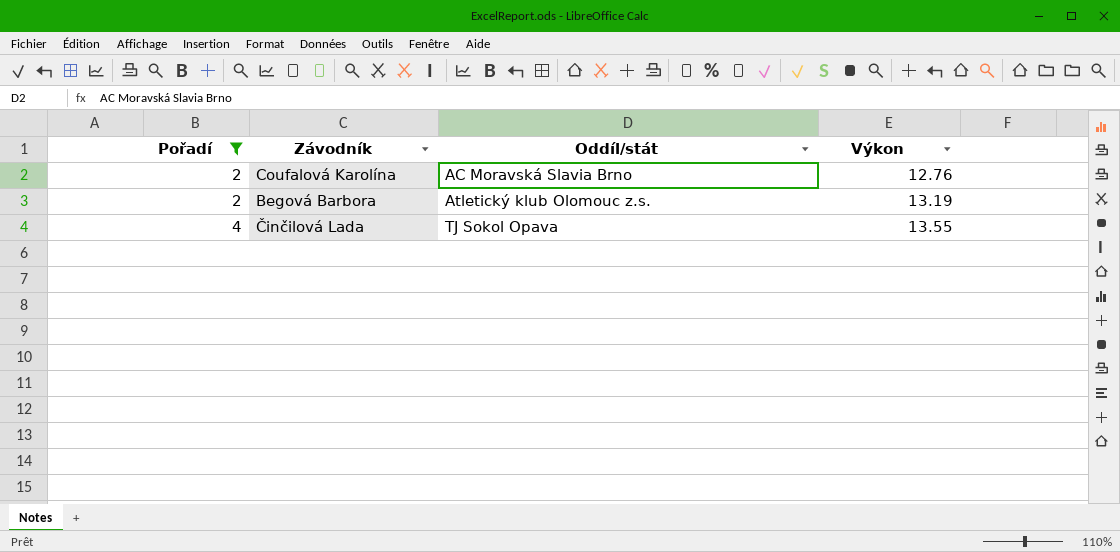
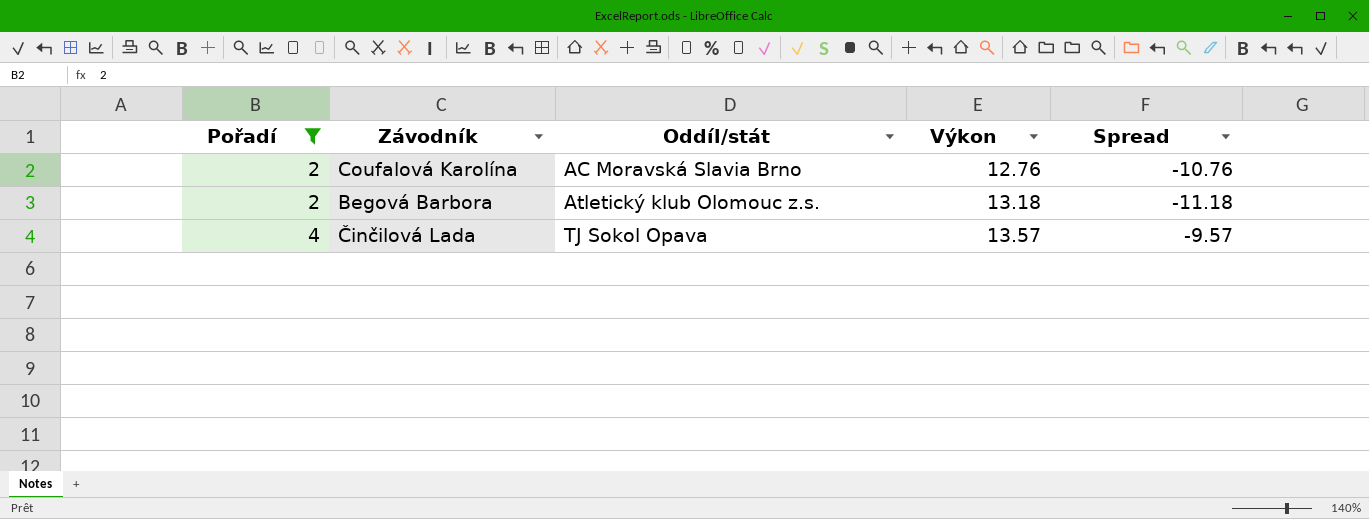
column Spread | formula: none -> [Pořadí] - [Výkon]
Begová Barbora | Výkon: 13.19 -> 13.18
Činčilová Lada | Výkon: 13.55 -> 13.57

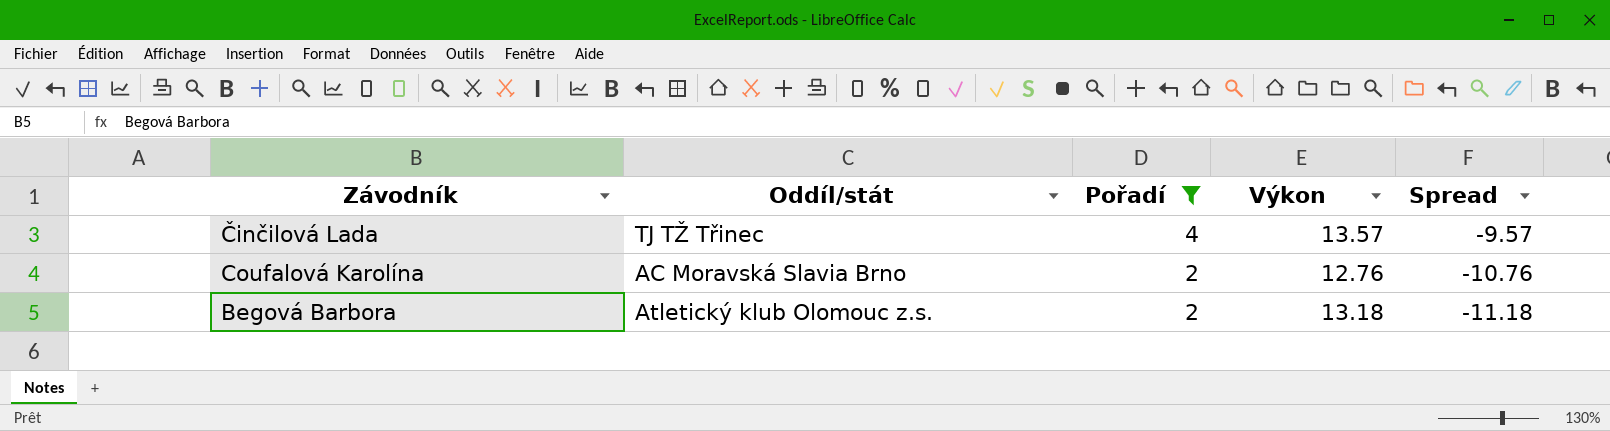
row order: Pořadí ascending -> Pořadí descending
column Pořadí | position: 1 -> 3
Činčilová Lada | Oddíl/stát: TJ Sokol Opava -> TJ TŽ Třinec

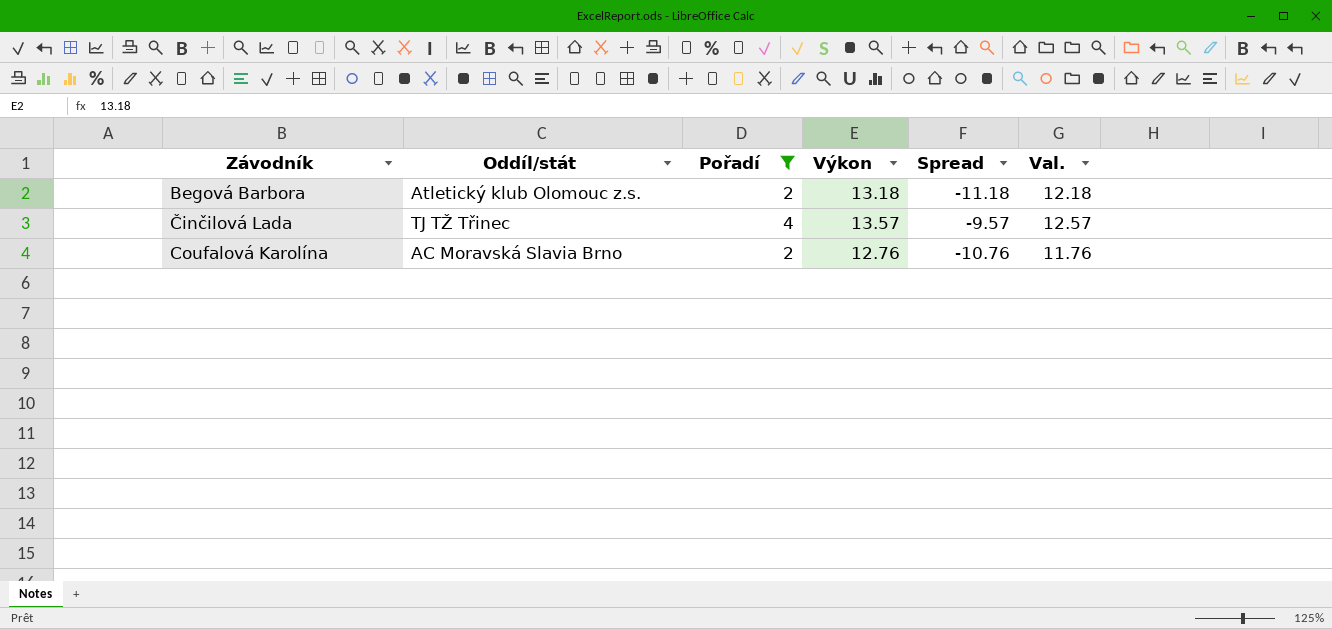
row order: Pořadí descending -> Závodník ascending
column Val. | formula: none -> [Výkon] - 1

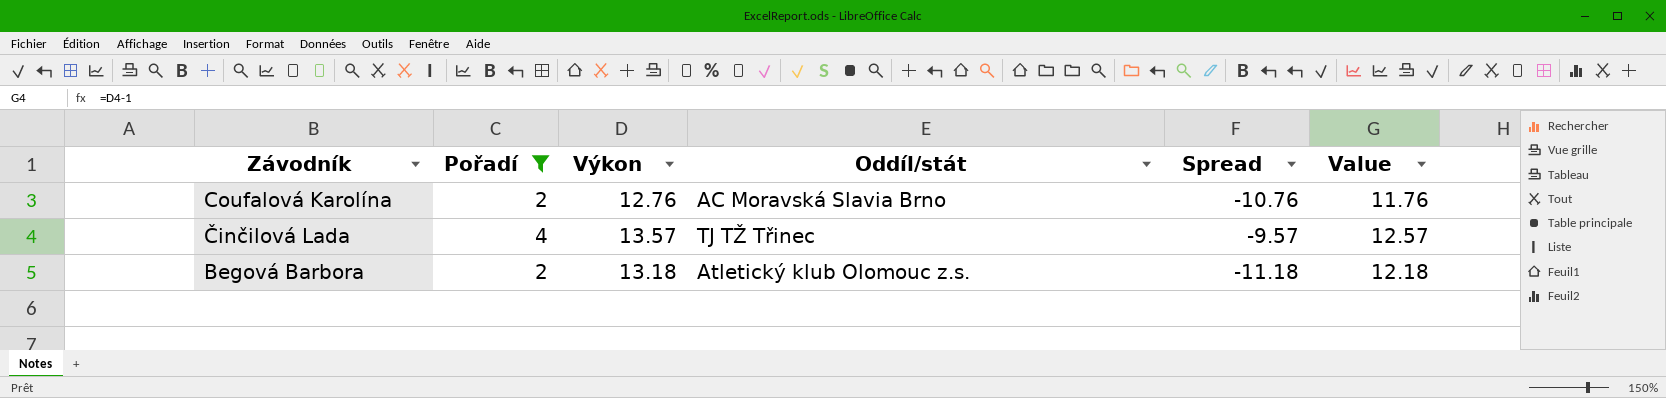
row order: Závodník ascending -> Závodník descending
column Oddíl/stát | position: 2 -> 4
column name: Val. -> Value

